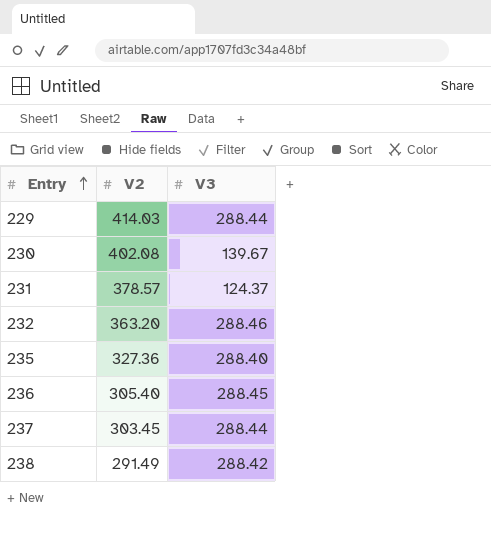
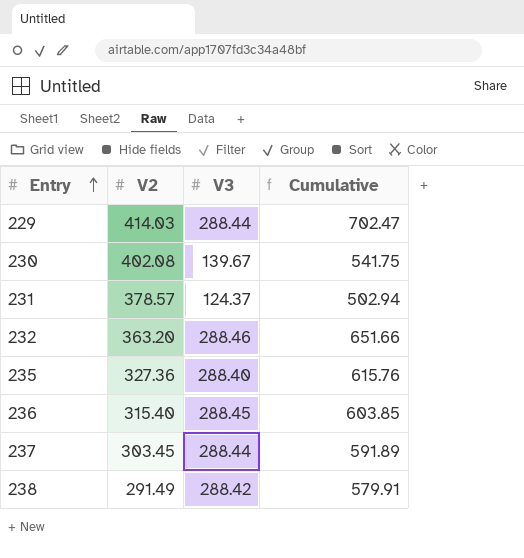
column Cumulative | formula: none -> [V2] + [V3]
236 | V2: 305.40 -> 315.40

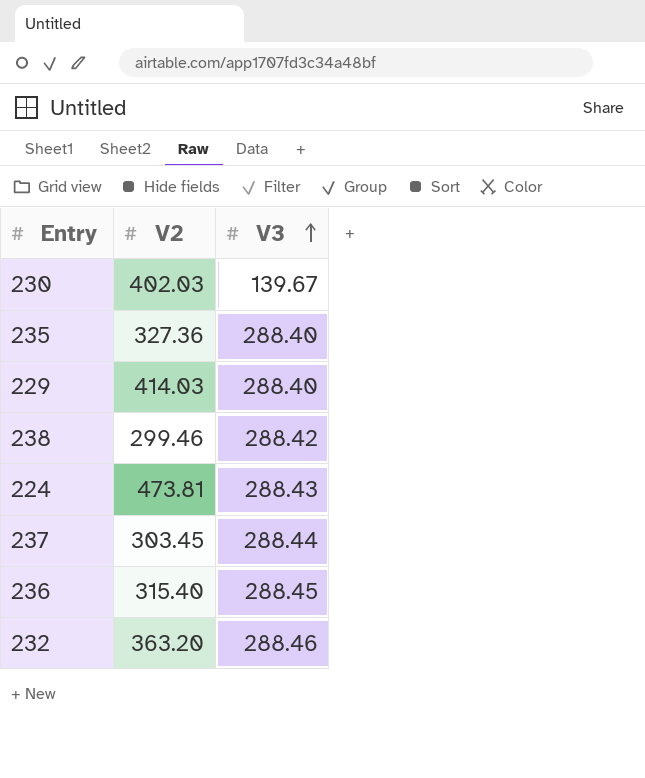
row order: Entry ascending -> V3 ascending
column Cumulative | formula: [V2] + [V3] -> none
row 231: 378.57 | 124.37 | 502.94 -> none
230 | V2: 402.08 -> 402.03
229 | V3: 288.44 -> 288.40
238 | V2: 291.49 -> 299.46
row 224: none -> 473.81 | 288.43

